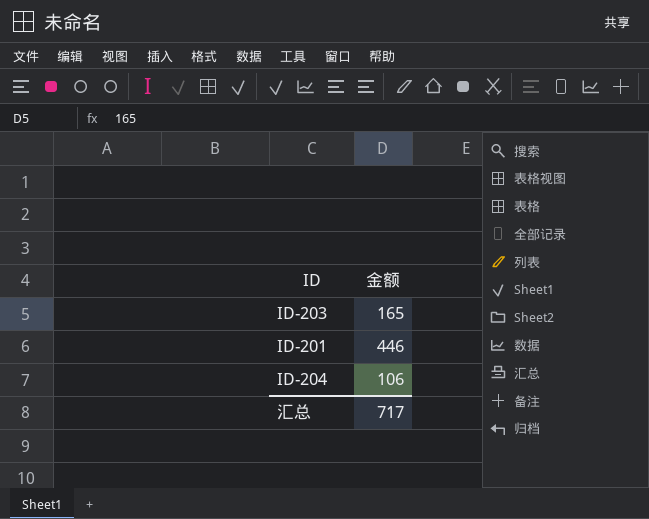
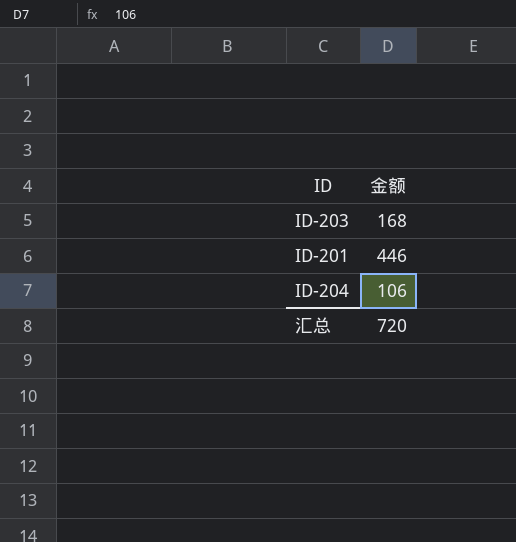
ID-203 | 金额: 165 -> 168
汇总 | 金额: 717 -> 720

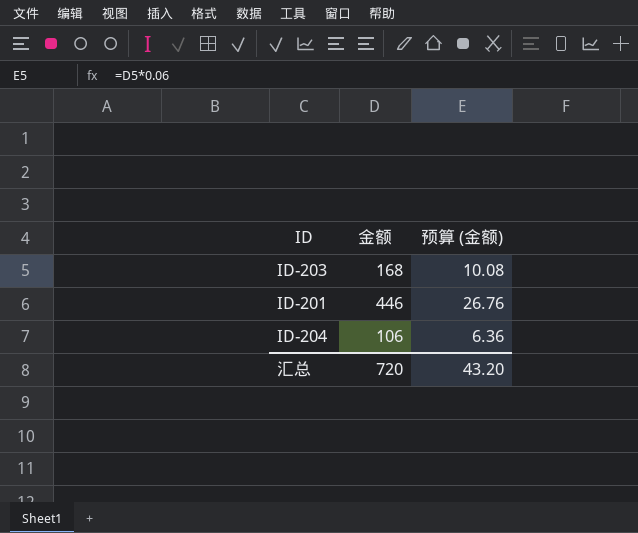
column 预算 (金额) | formula: none -> [金额] * 0.06

